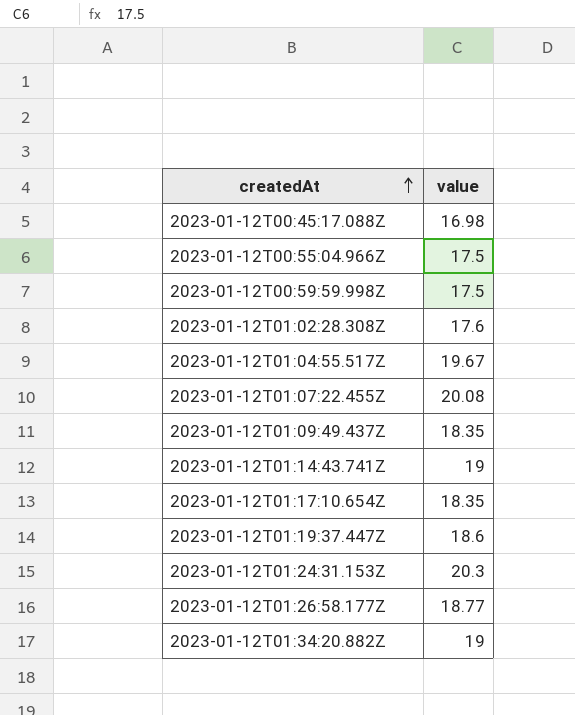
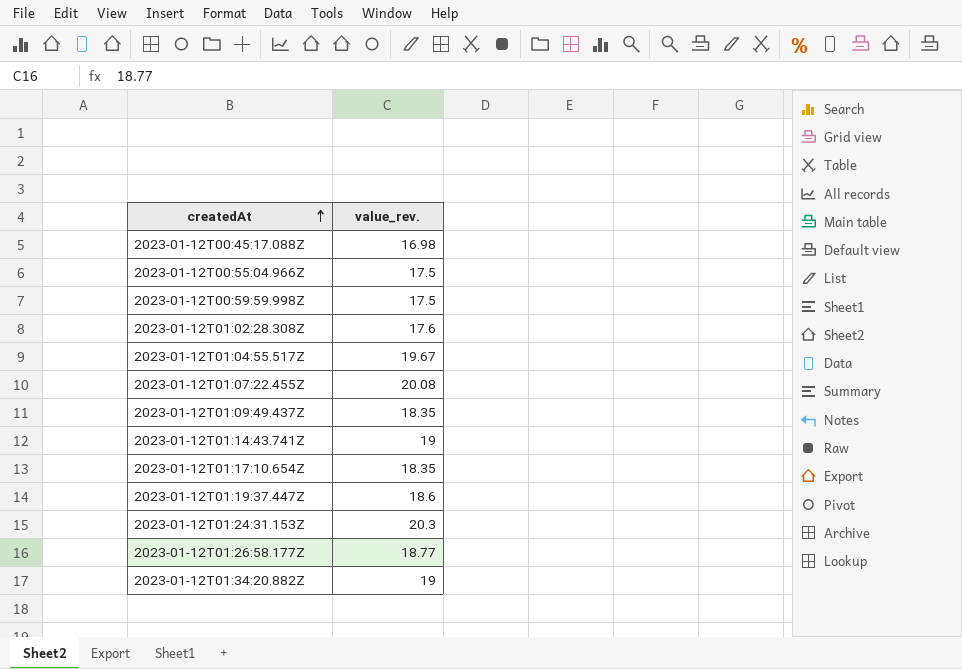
column name: value -> value_rev.

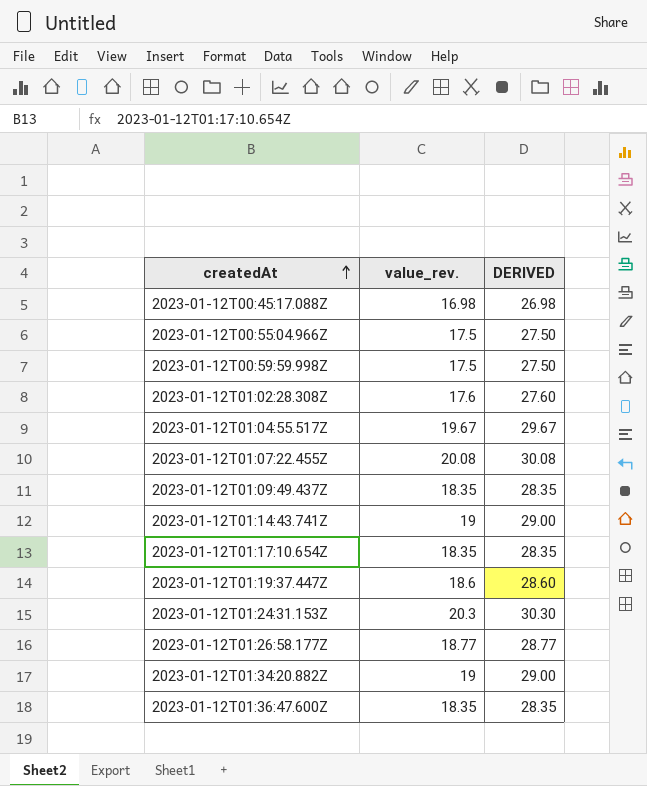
column DERIVED | formula: none -> [value_rev.] + 10
row 2023-01-12T01:36:47.600Z: none -> 18.35 | 28.35

